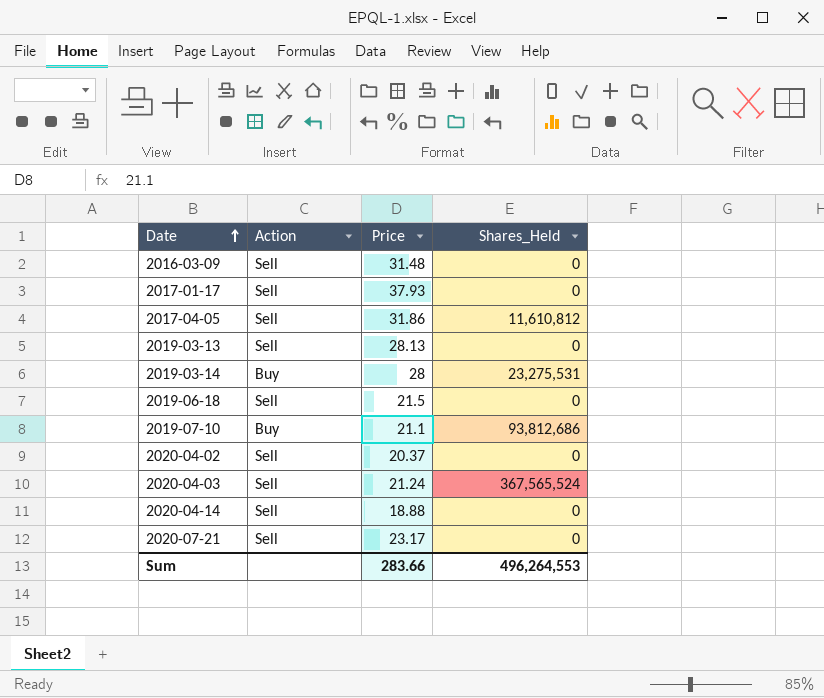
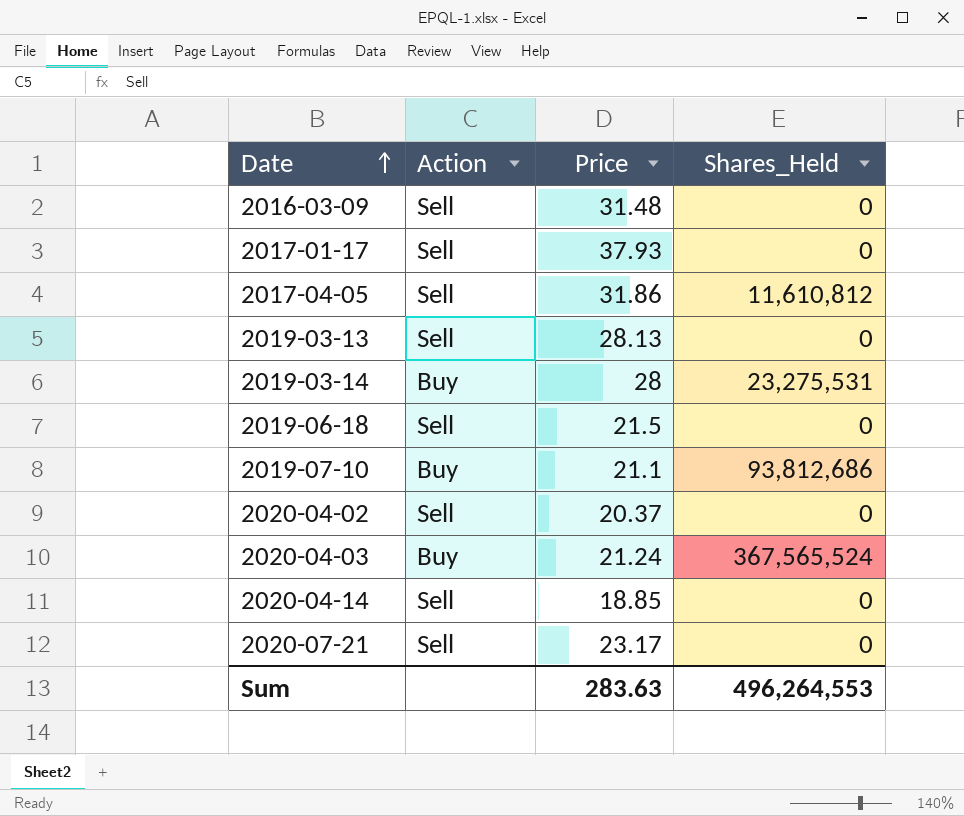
2020-04-03 | Action: Sell -> Buy
2020-04-14 | Price: 18.88 -> 18.85
Sum | Price: 283.66 -> 283.63

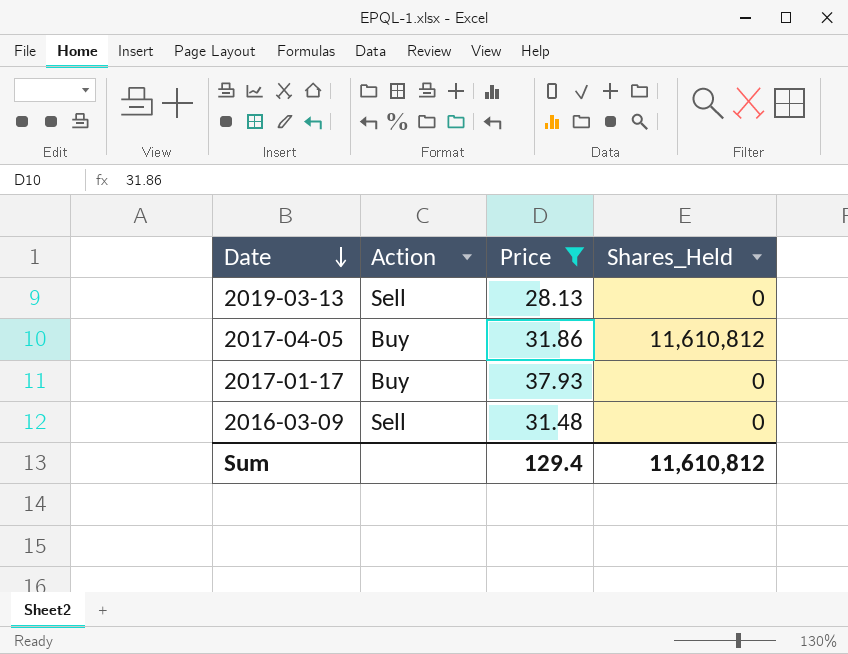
filter: none -> Price >= 28.13
row order: Date ascending -> Date descending
2017-04-05 | Action: Sell -> Buy
2017-01-17 | Action: Sell -> Buy
Sum | Price: 283.63 -> 129.4
Sum | Shares_Held: 496,264,553 -> 11,610,812

